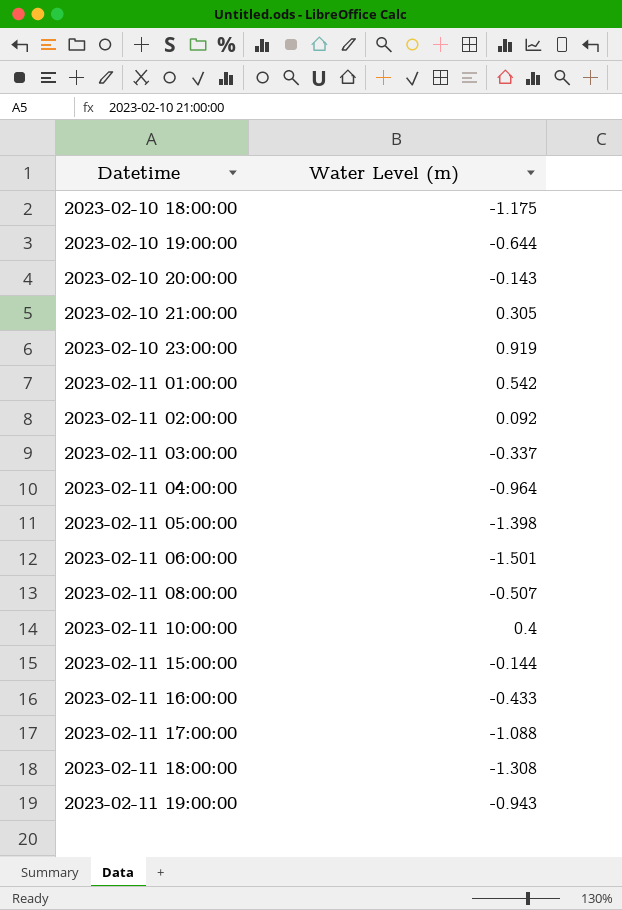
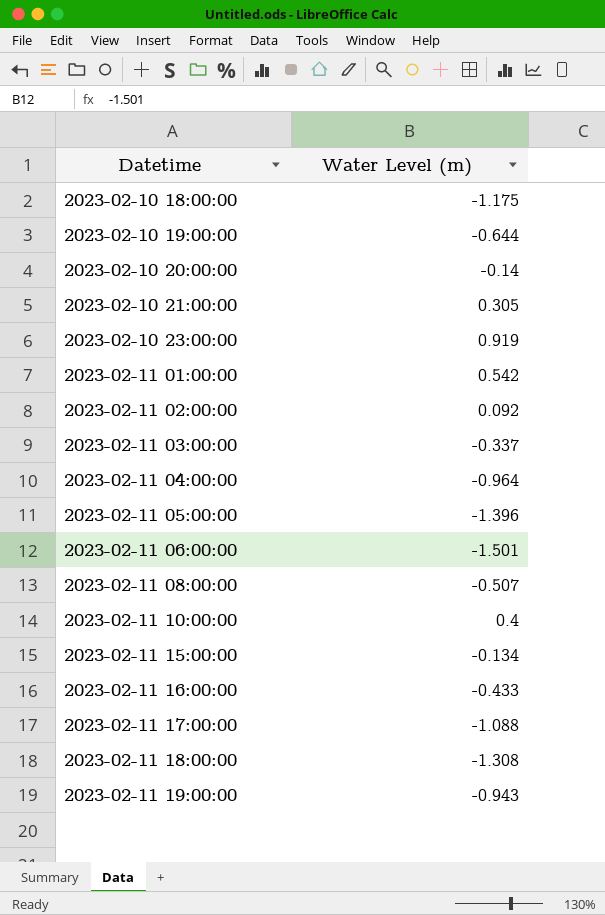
2023-02-10 20:00:00 | Water Level (m): -0.143 -> -0.14
2023-02-11 05:00:00 | Water Level (m): -1.398 -> -1.396
2023-02-11 15:00:00 | Water Level (m): -0.144 -> -0.134

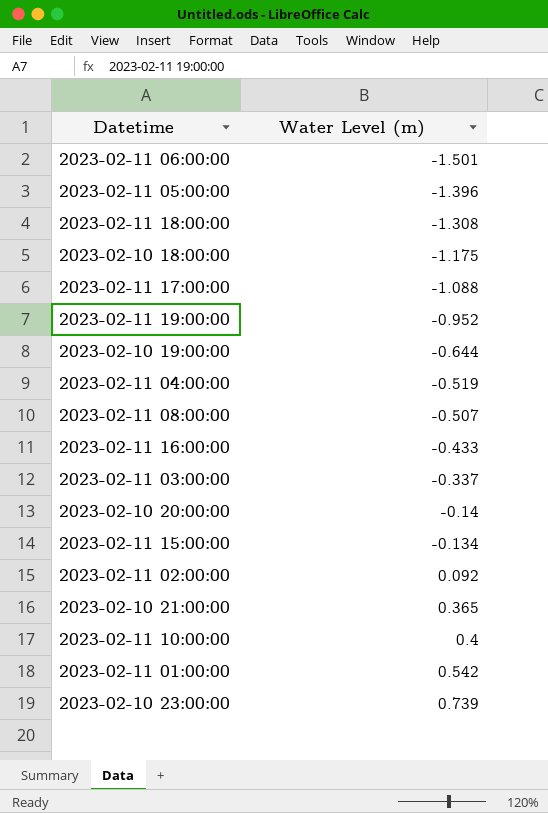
row order: Datetime ascending -> Water Level (m) ascending
2023-02-11 19:00:00 | Water Level (m): -0.943 -> -0.952
2023-02-11 04:00:00 | Water Level (m): -0.964 -> -0.519
2023-02-10 21:00:00 | Water Level (m): 0.305 -> 0.365
2023-02-10 23:00:00 | Water Level (m): 0.919 -> 0.739

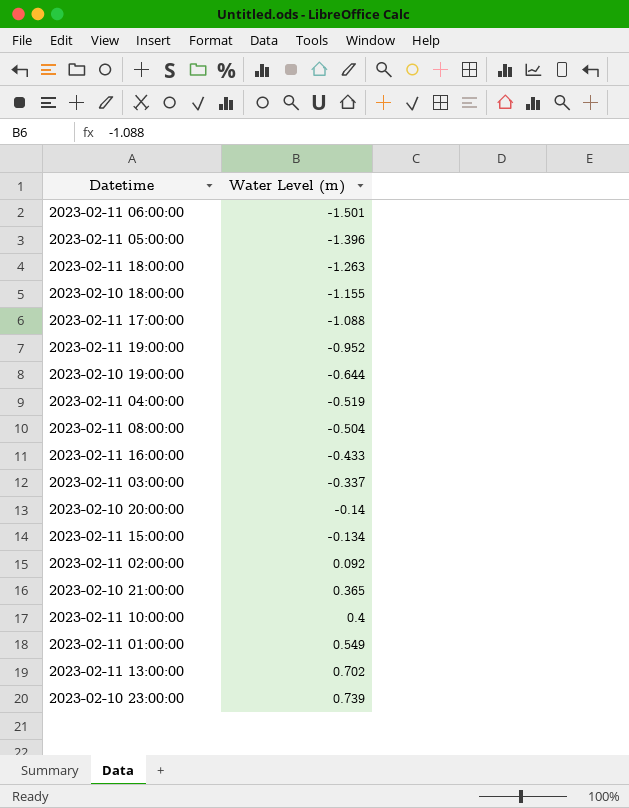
2023-02-11 18:00:00 | Water Level (m): -1.308 -> -1.263
2023-02-10 18:00:00 | Water Level (m): -1.175 -> -1.155
2023-02-11 08:00:00 | Water Level (m): -0.507 -> -0.504
2023-02-11 01:00:00 | Water Level (m): 0.542 -> 0.549
row 2023-02-11 13:00:00: none -> 0.702

